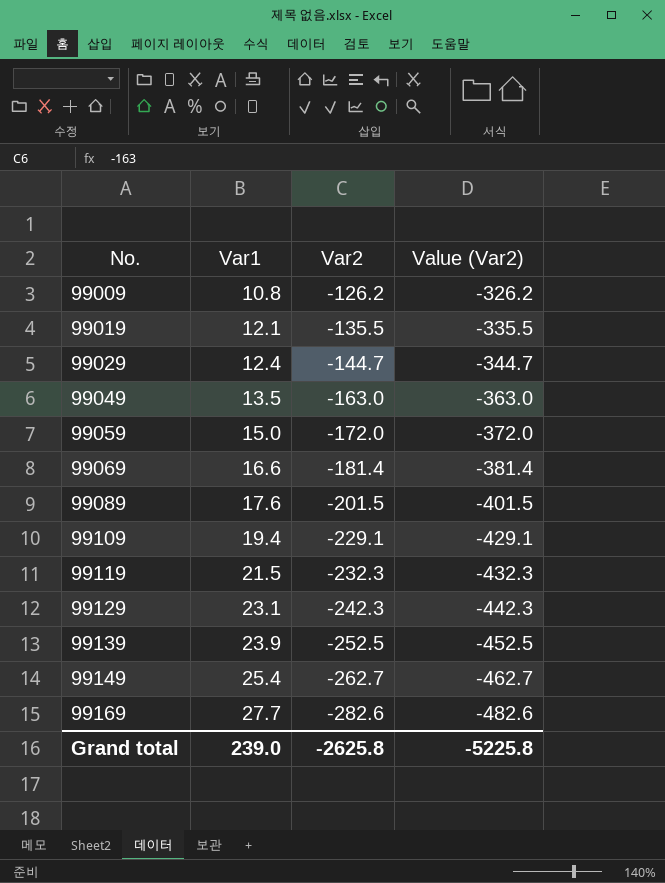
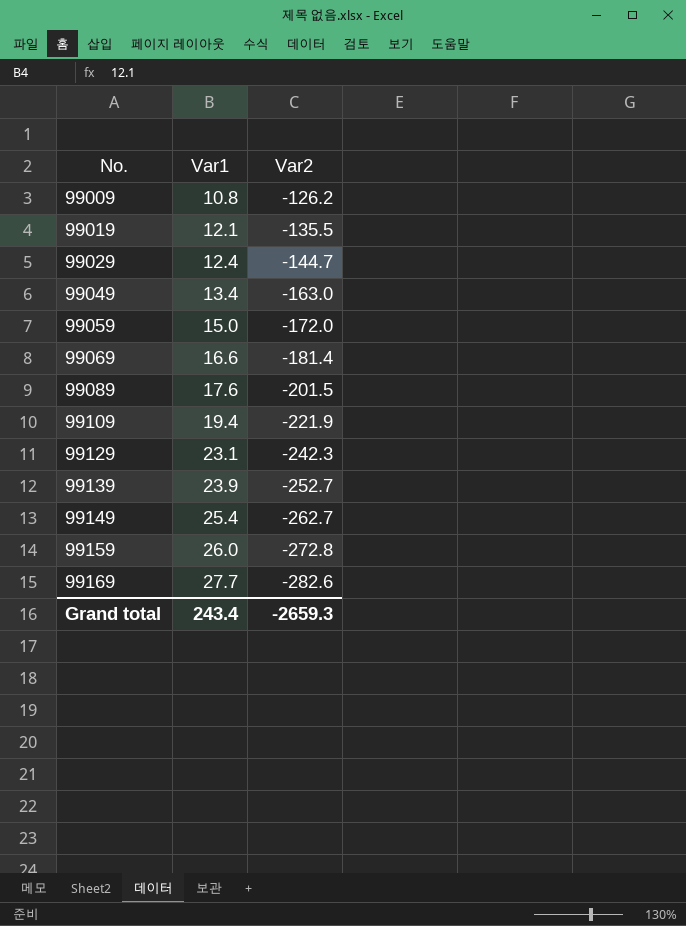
column Value (Var2) | formula: [Var2] - 200 -> none
row 99119: 21.5 | -232.3 | -432.3 -> none
99049 | Var1: 13.5 -> 13.4
99109 | Var2: -229.1 -> -221.9
99139 | Var2: -252.5 -> -252.7
row 99159: none -> 26.0 | -272.8
Grand total | Var1: 239.0 -> 243.4
Grand total | Var2: -2625.8 -> -2659.3

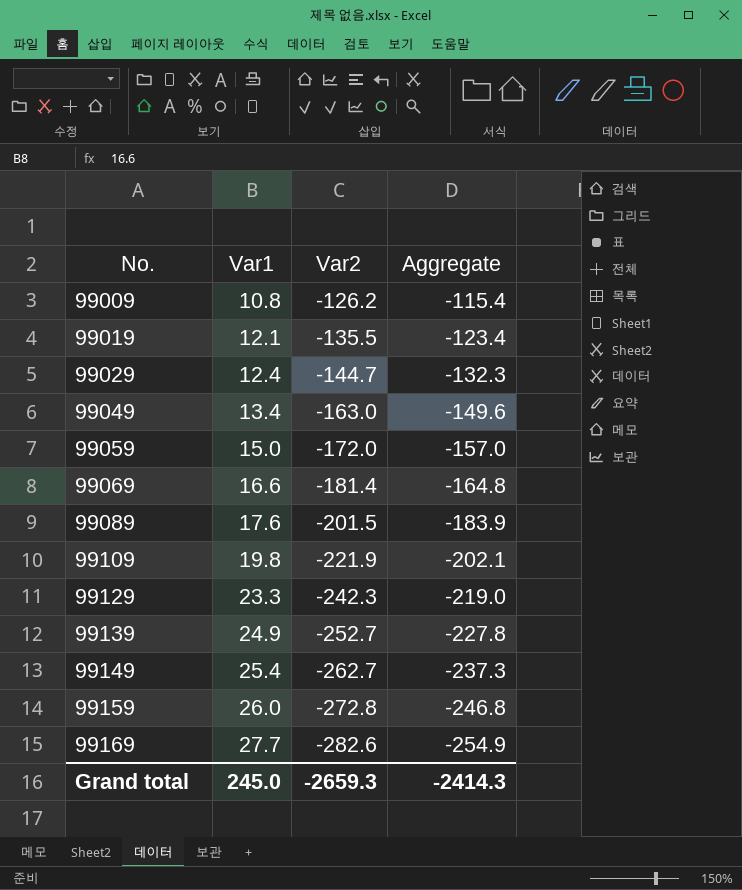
column Aggregate | formula: none -> [Var1] + [Var2]
99109 | Var1: 19.4 -> 19.8
99129 | Var1: 23.1 -> 23.3
99139 | Var1: 23.9 -> 24.9
Grand total | Var1: 243.4 -> 245.0

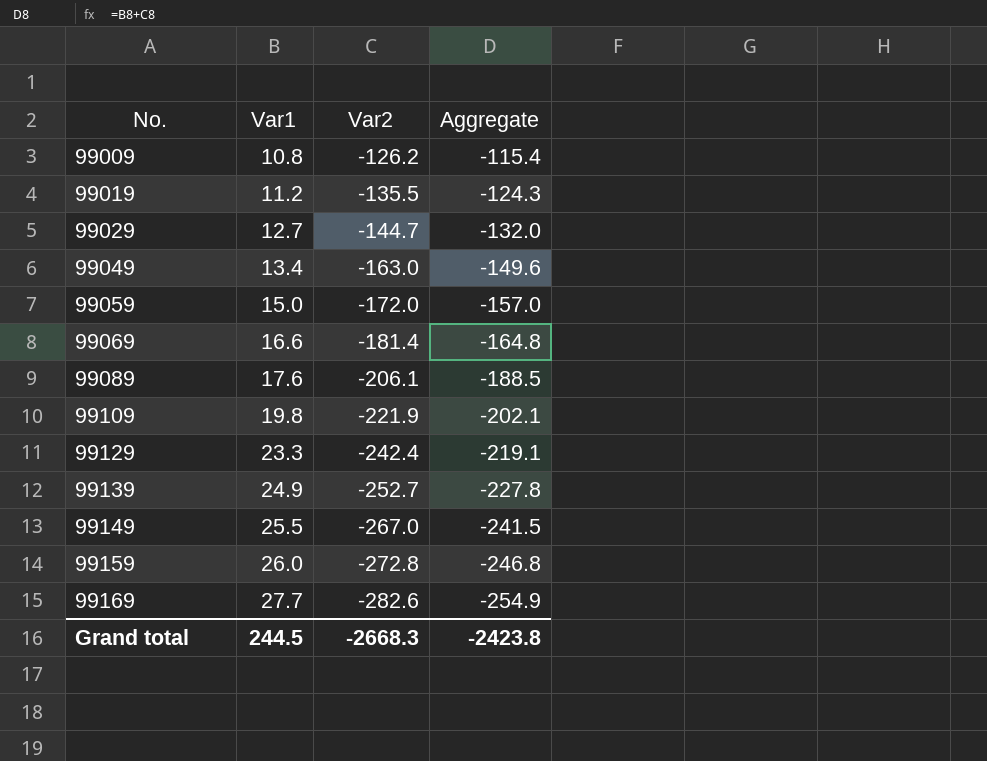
99019 | Var1: 12.1 -> 11.2
99019 | Aggregate: -123.4 -> -124.3
99029 | Var1: 12.4 -> 12.7
99029 | Aggregate: -132.3 -> -132.0
99089 | Var2: -201.5 -> -206.1
99089 | Aggregate: -183.9 -> -188.5
99129 | Var2: -242.3 -> -242.4
99129 | Aggregate: -219.0 -> -219.1
99149 | Var1: 25.4 -> 25.5
99149 | Var2: -262.7 -> -267.0
99149 | Aggregate: -237.3 -> -241.5
Grand total | Var1: 245.0 -> 244.5
Grand total | Var2: -2659.3 -> -2668.3
Grand total | Aggregate: -2414.3 -> -2423.8

